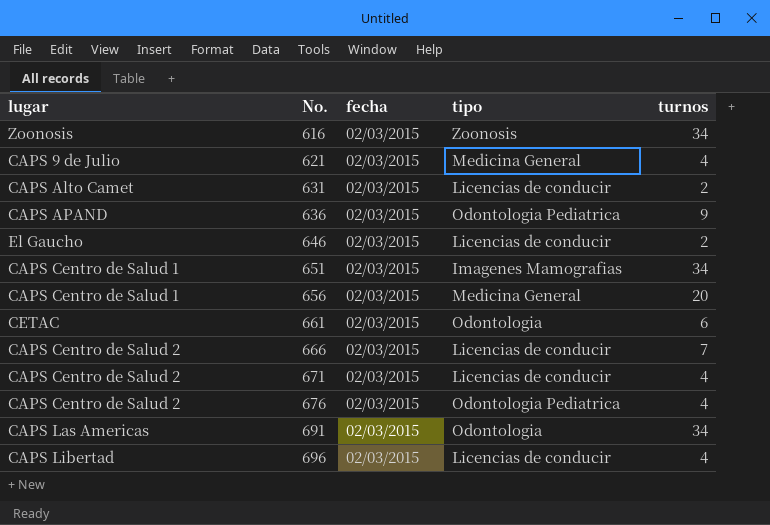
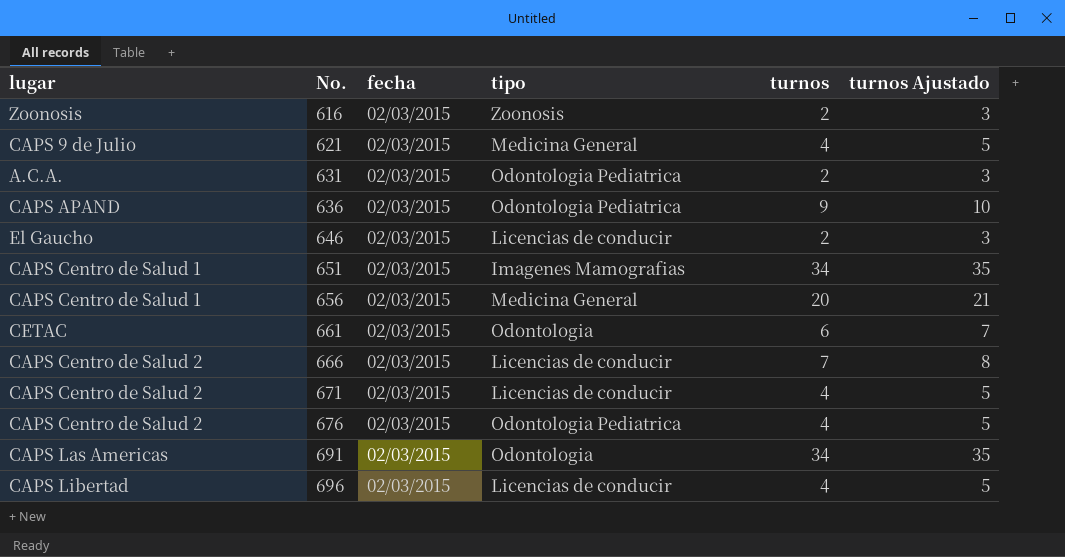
column turnos Ajustado | formula: none -> [turnos] + 1
616 | turnos: 34 -> 2
631 | lugar: CAPS Alto Camet -> A.C.A.
631 | tipo: Licencias de conducir -> Odontologia Pediatrica

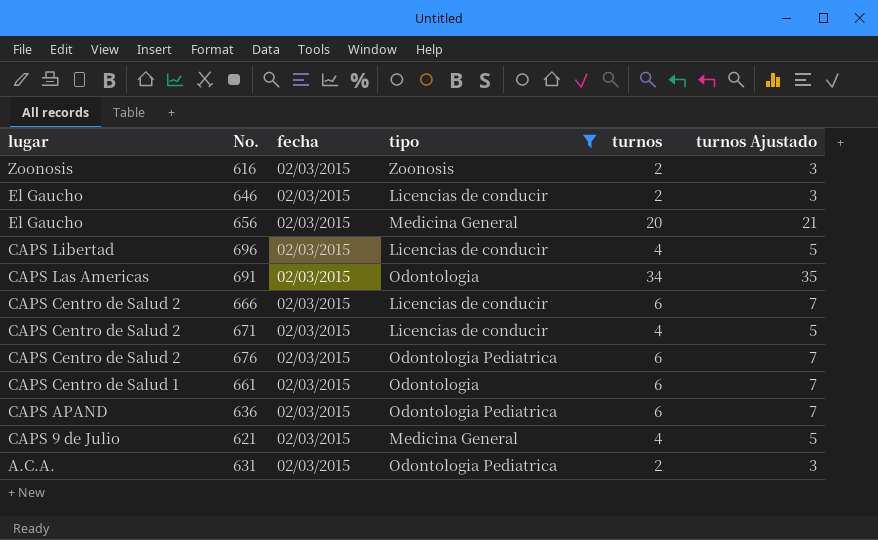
filter: none -> tipo != Imagenes Mamografias
row order: No. ascending -> lugar descending
656 | lugar: CAPS Centro de Salud 1 -> El Gaucho
666 | turnos: 7 -> 6
666 | turnos Ajustado: 8 -> 7
676 | turnos: 4 -> 6
676 | turnos Ajustado: 5 -> 7
661 | lugar: CETAC -> CAPS Centro de Salud 1
636 | turnos: 9 -> 6
636 | turnos Ajustado: 10 -> 7

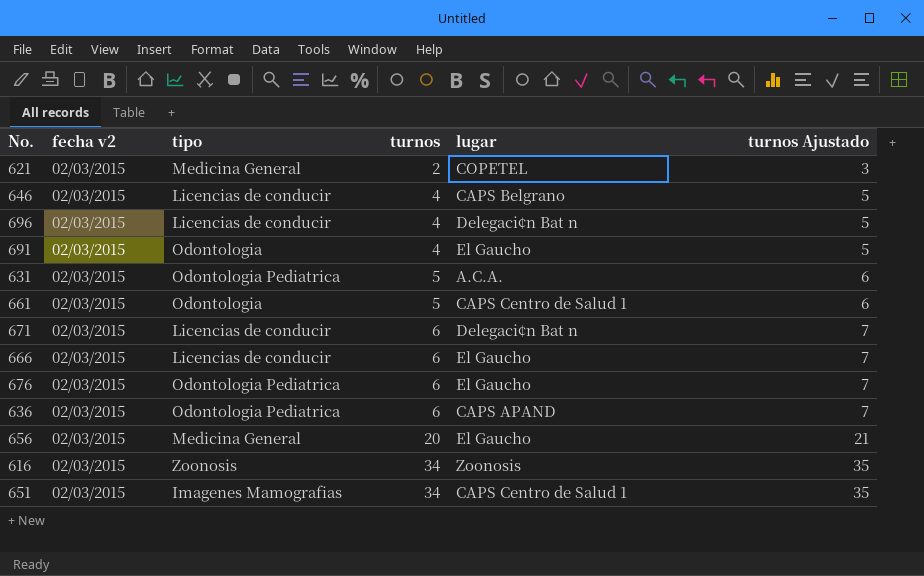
filter: tipo != Imagenes Mamografias -> none
row order: lugar descending -> turnos ascending
column name: fecha -> fecha v2
column lugar | position: 1 -> 5
621 | turnos: 4 -> 2
621 | lugar: CAPS 9 de Julio -> COPETEL
621 | turnos Ajustado: 5 -> 3
646 | turnos: 2 -> 4
646 | lugar: El Gaucho -> CAPS Belgrano
646 | turnos Ajustado: 3 -> 5
696 | lugar: CAPS Libertad -> Delegaci¢n Bat n
691 | turnos: 34 -> 4
691 | lugar: CAPS Las Americas -> El Gaucho
691 | turnos Ajustado: 35 -> 5
631 | turnos: 2 -> 5
631 | turnos Ajustado: 3 -> 6
661 | turnos: 6 -> 5
661 | turnos Ajustado: 7 -> 6
671 | turnos: 4 -> 6
671 | lugar: CAPS Centro de Salud 2 -> Delegaci¢n Bat n
671 | turnos Ajustado: 5 -> 7
666 | lugar: CAPS Centro de Salud 2 -> El Gaucho
676 | lugar: CAPS Centro de Salud 2 -> El Gaucho
616 | turnos: 2 -> 34
616 | turnos Ajustado: 3 -> 35

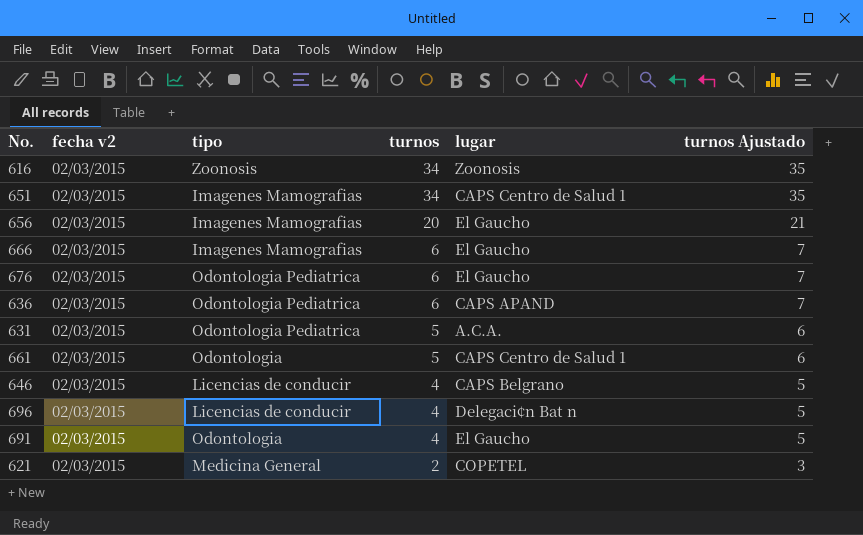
row order: turnos ascending -> turnos descending
row 671: 02/03/2015 | Licencias de conducir | 6 | Delegaci¢n Bat n | 7 -> none
656 | tipo: Medicina General -> Imagenes Mamografias
666 | tipo: Licencias de conducir -> Imagenes Mamografias

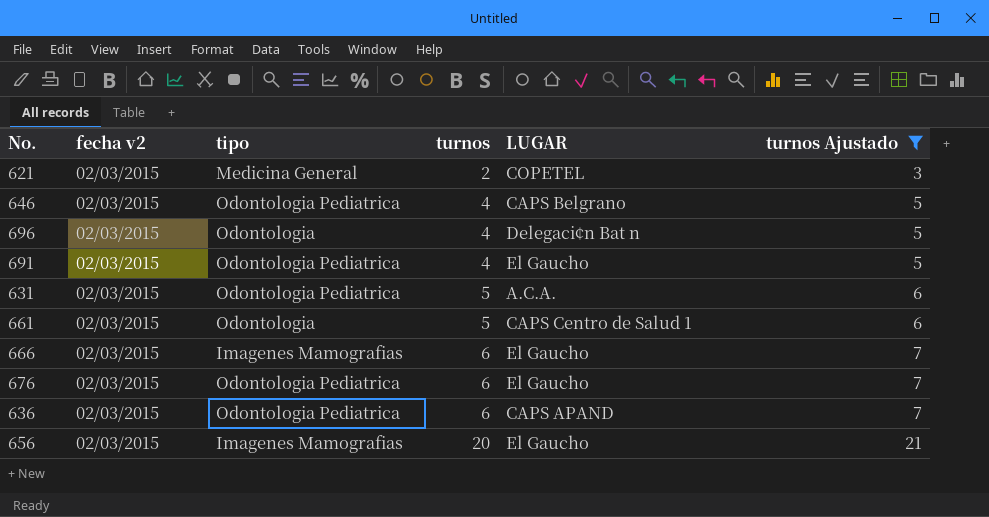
filter: none -> turnos Ajustado != 35
row order: turnos descending -> turnos ascending
column name: lugar -> LUGAR
646 | tipo: Licencias de conducir -> Odontologia Pediatrica
696 | tipo: Licencias de conducir -> Odontologia
691 | tipo: Odontologia -> Odontologia Pediatrica

